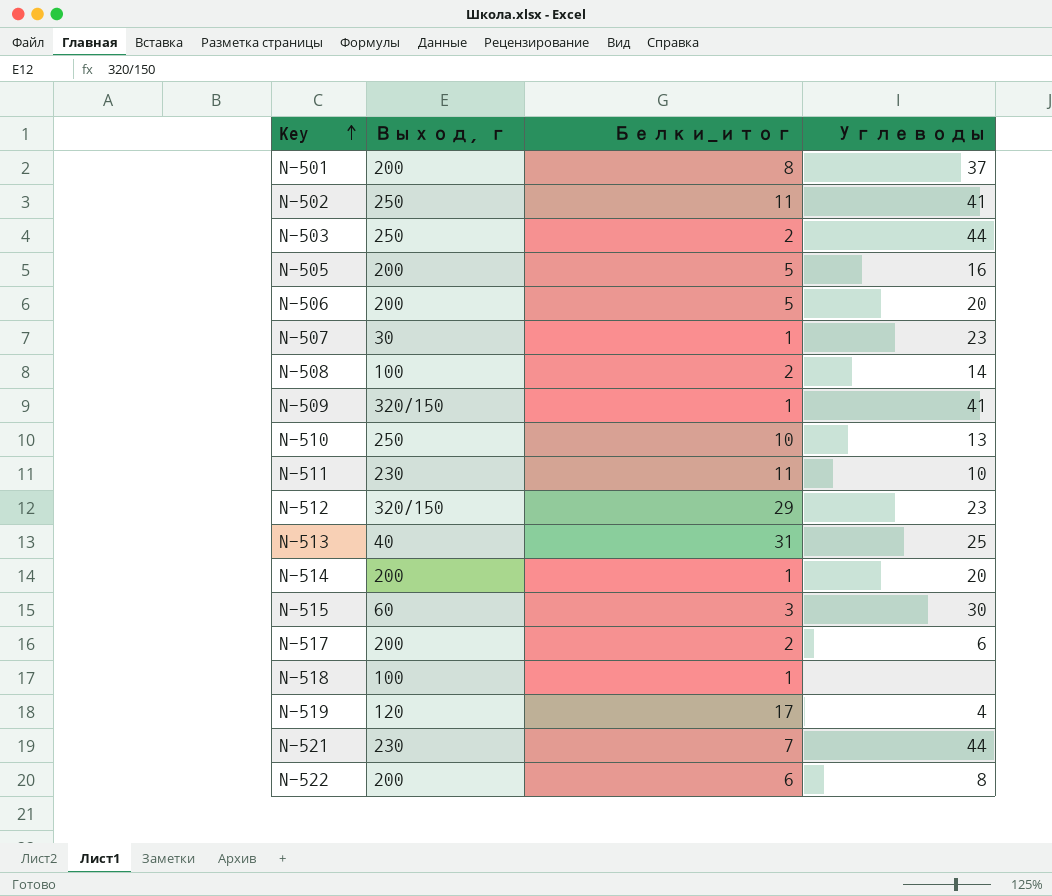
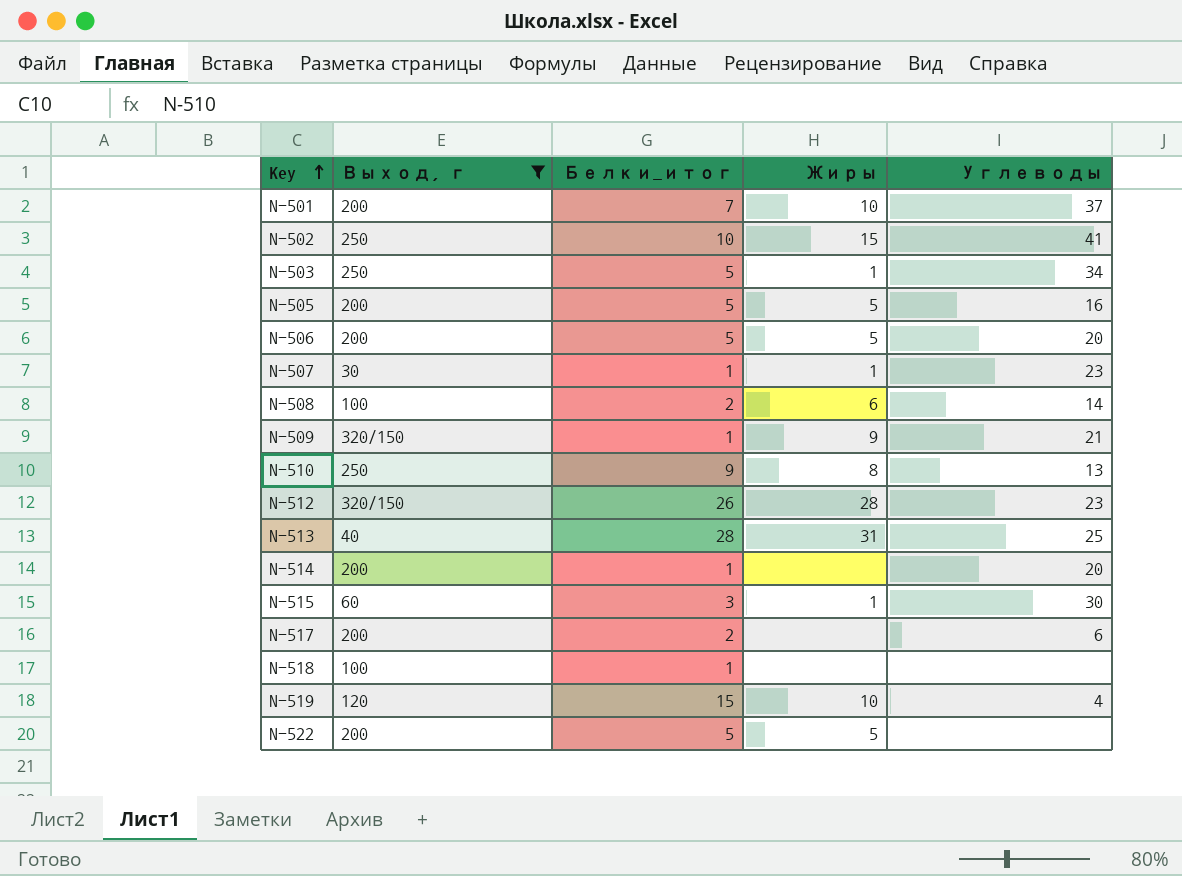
filter: none -> Выход, г != 230
column Жиры | position: none -> 4
N-501 | Белки_итог: 8 -> 7
N-502 | Белки_итог: 11 -> 10
N-503 | Белки_итог: 2 -> 5
N-503 | Углеводы: 44 -> 34
N-509 | Углеводы: 41 -> 21
N-510 | Белки_итог: 10 -> 9
N-512 | Белки_итог: 29 -> 26
N-513 | Белки_итог: 31 -> 28
N-519 | Белки_итог: 17 -> 15
N-522 | Белки_итог: 6 -> 5
N-522 | Углеводы: 8 -> none

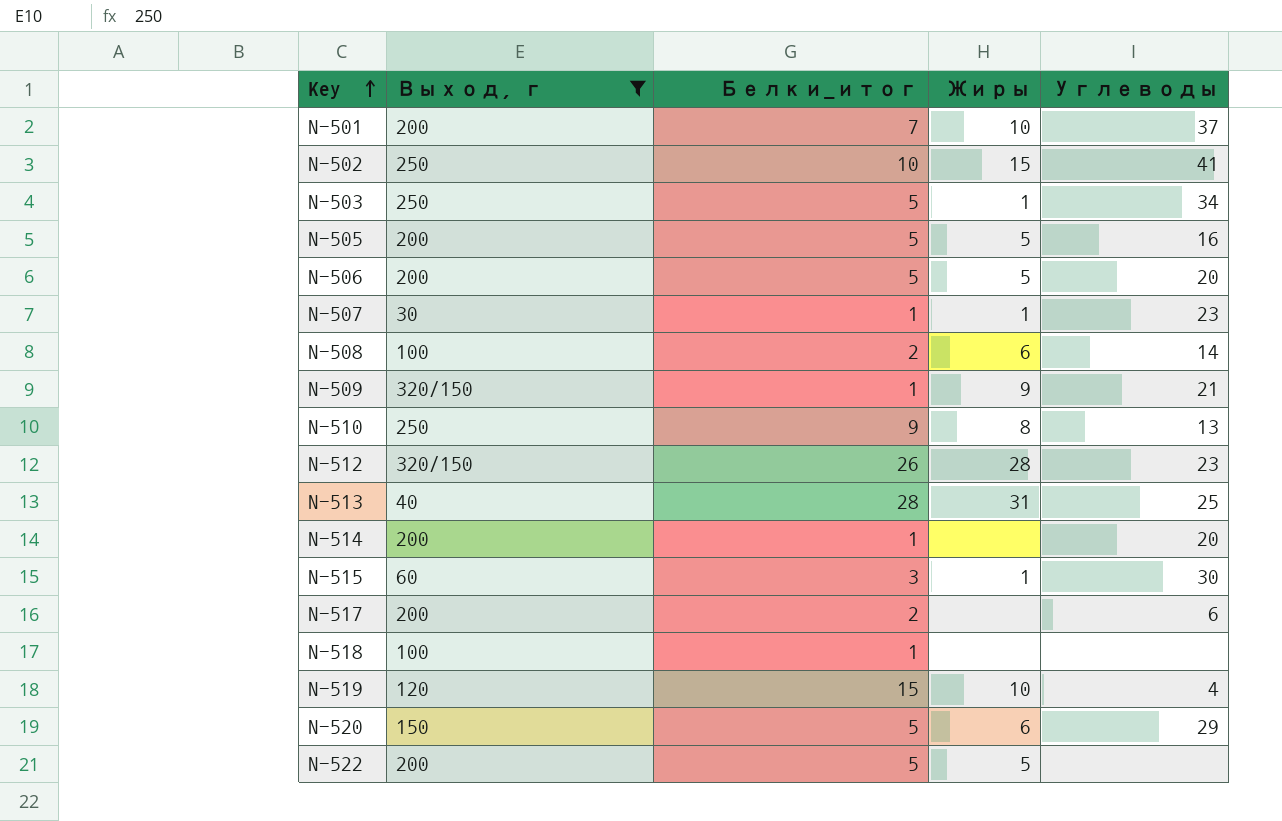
row N-520: none -> 150 | 5 | 6 | 29

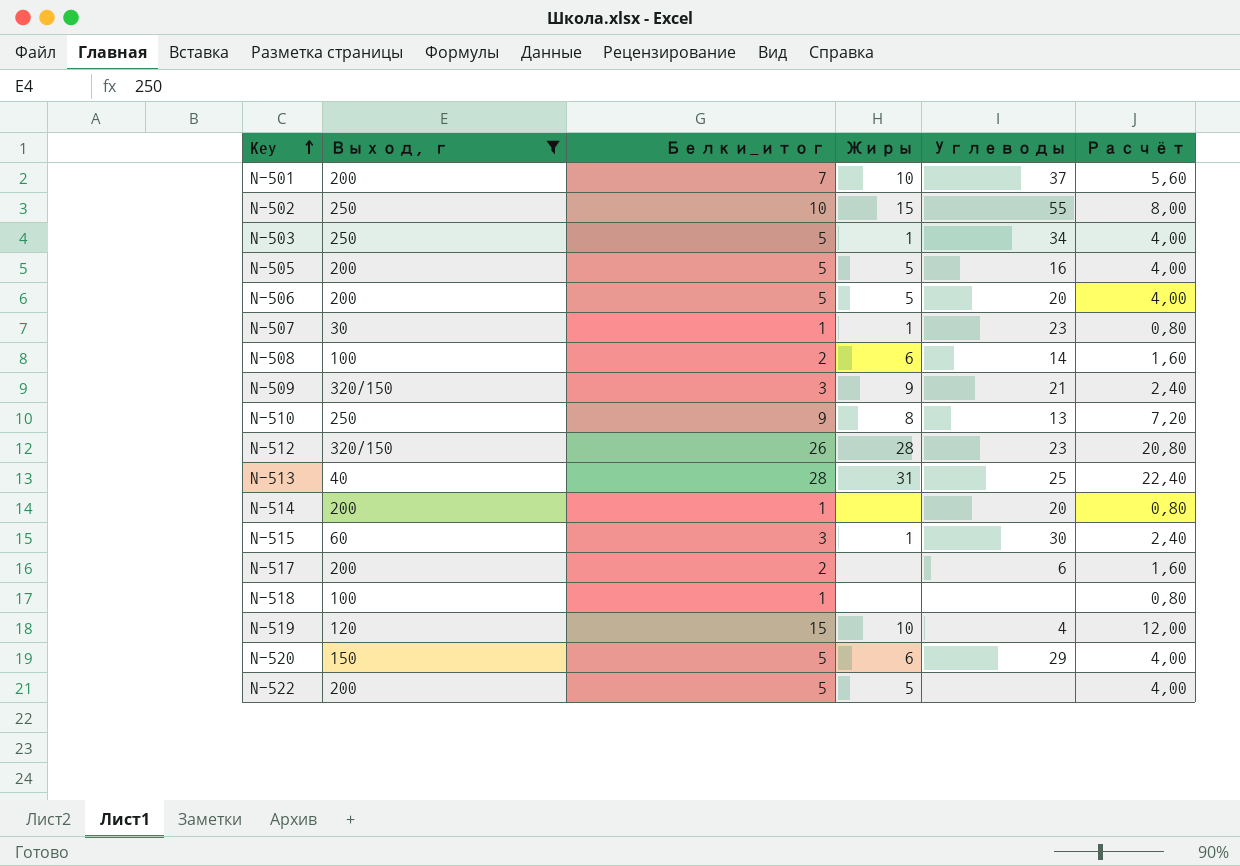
column Расчёт | formula: none -> [Белки_итог] * 0,8
N-502 | Углеводы: 41 -> 55
N-509 | Белки_итог: 1 -> 3

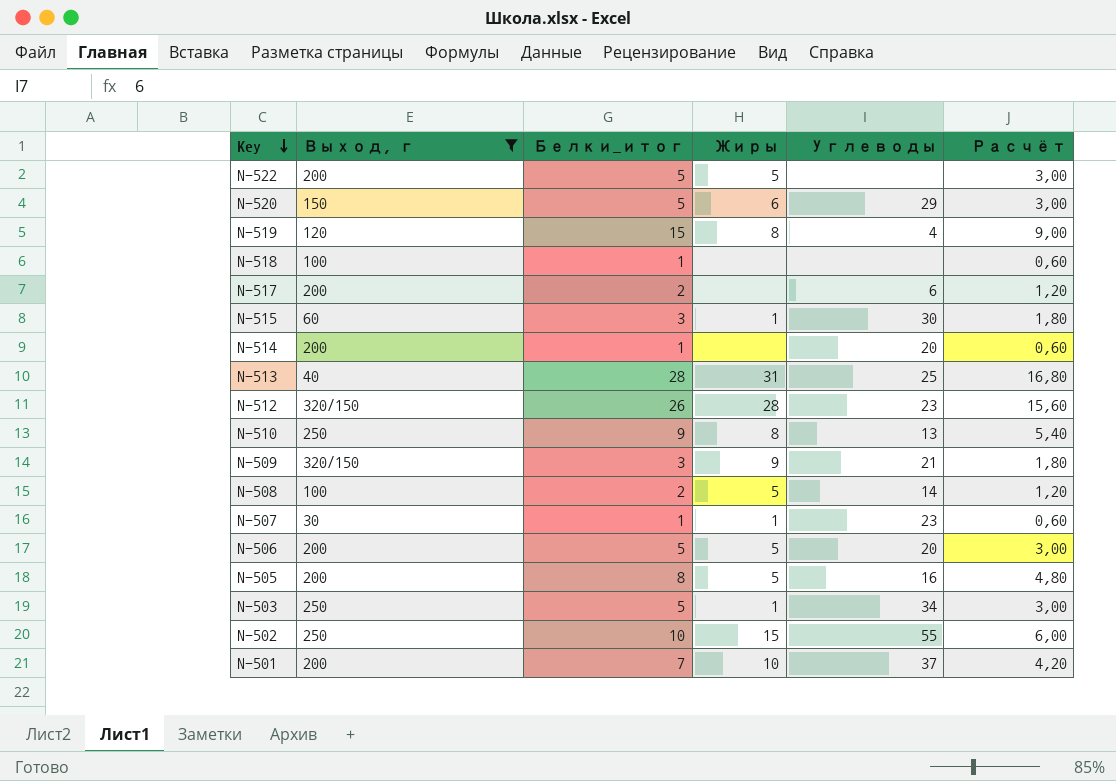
row order: Key ascending -> Key descending
column Расчёт | formula: [Белки_итог] * 0,8 -> [Белки_итог] * 0,6
N-519 | Жиры: 10 -> 8
N-508 | Жиры: 6 -> 5
N-505 | Белки_итог: 5 -> 8

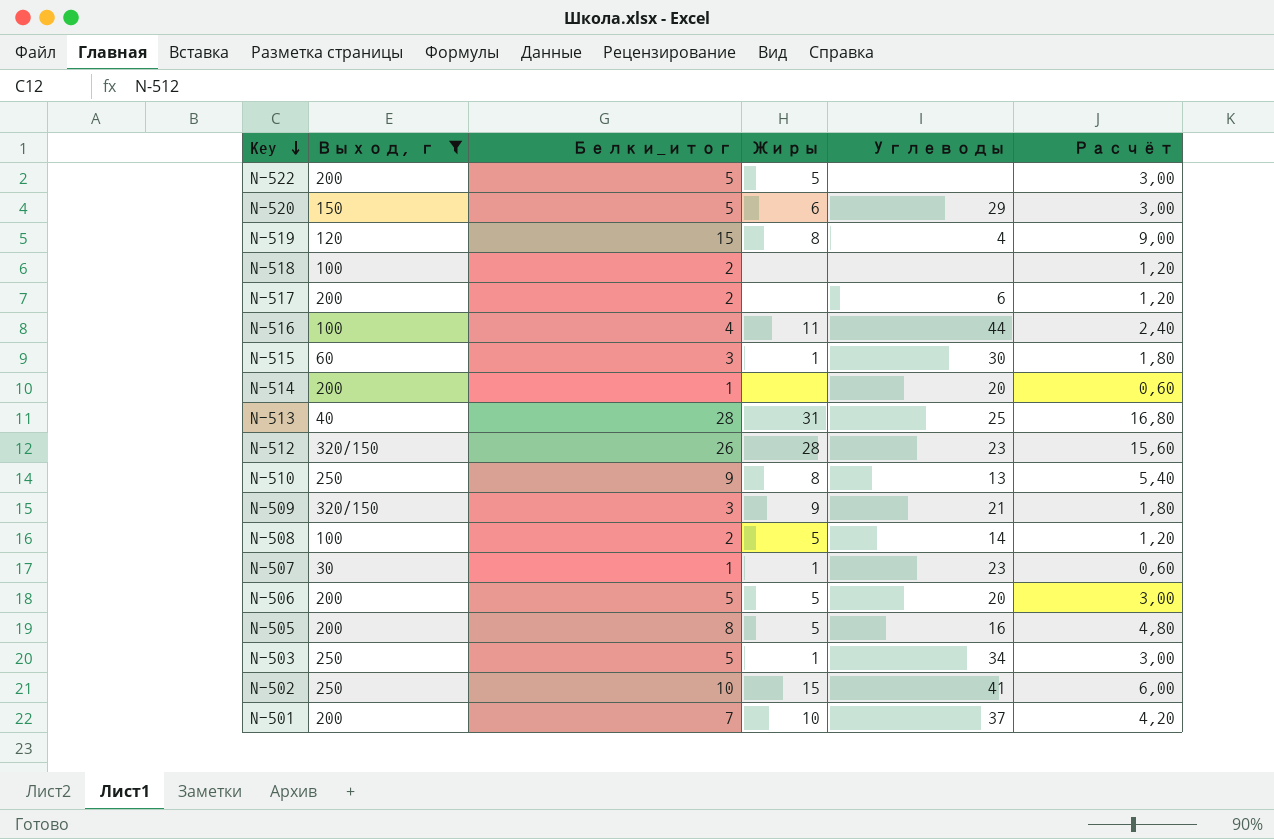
N-518 | Белки_итог: 1 -> 2
N-518 | Расчёт: 0,60 -> 1,20
row N-516: none -> 100 | 4 | 11 | 44 | 2,40
N-502 | Углеводы: 55 -> 41

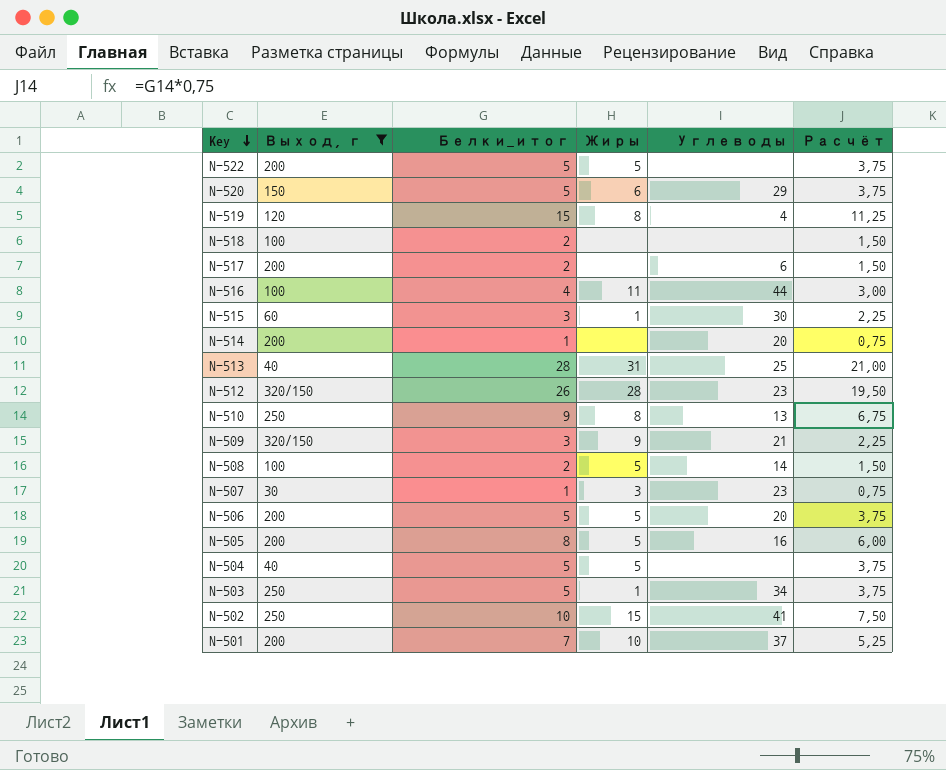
column Расчёт | formula: [Белки_итог] * 0,6 -> [Белки_итог] * 0,75
N-507 | Жиры: 1 -> 3
row N-504: none -> 40 | 5 | 5 | none | 3,75

